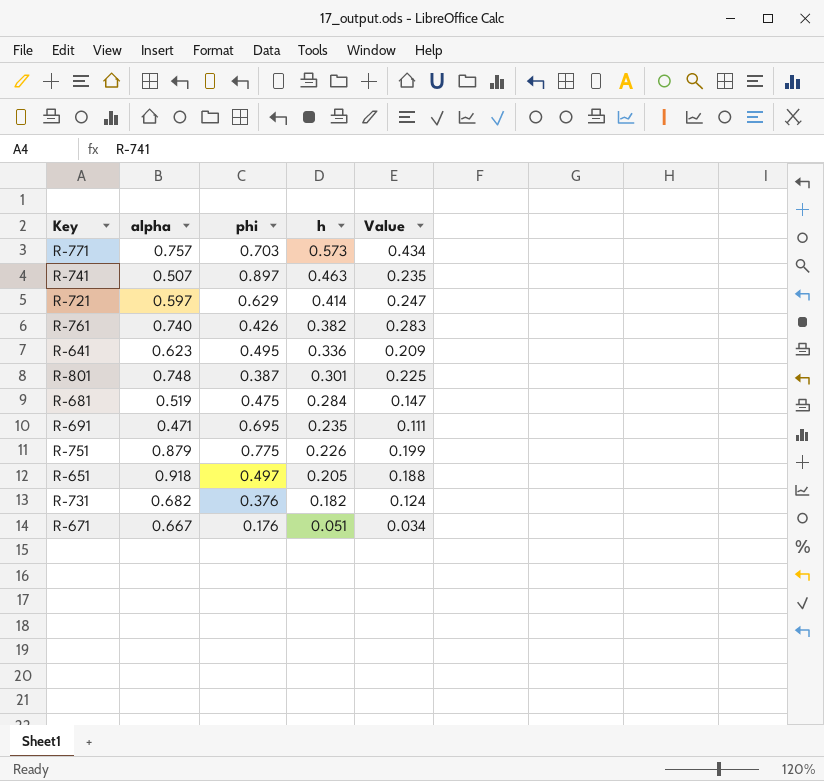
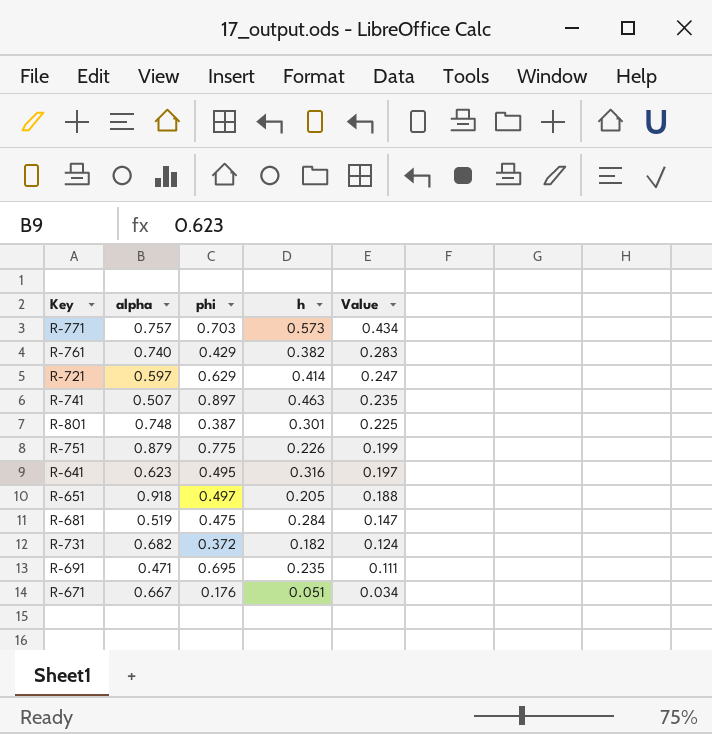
row order: h descending -> Value descending
R-761 | phi: 0.426 -> 0.429
R-641 | h: 0.336 -> 0.316
R-641 | Value: 0.209 -> 0.197
R-731 | phi: 0.376 -> 0.372

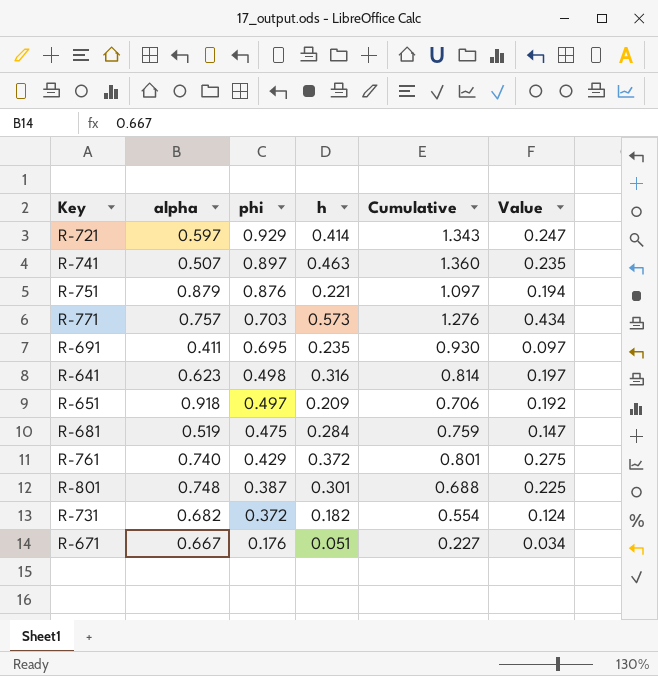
row order: Value descending -> phi descending
column Cumulative | formula: none -> [phi] + [h]
R-721 | phi: 0.629 -> 0.929
R-751 | phi: 0.775 -> 0.876
R-751 | h: 0.226 -> 0.221
R-751 | Value: 0.199 -> 0.194
R-691 | alpha: 0.471 -> 0.411
R-691 | Value: 0.111 -> 0.097
R-641 | phi: 0.495 -> 0.498
R-651 | h: 0.205 -> 0.209
R-651 | Value: 0.188 -> 0.192
R-761 | h: 0.382 -> 0.372
R-761 | Value: 0.283 -> 0.275

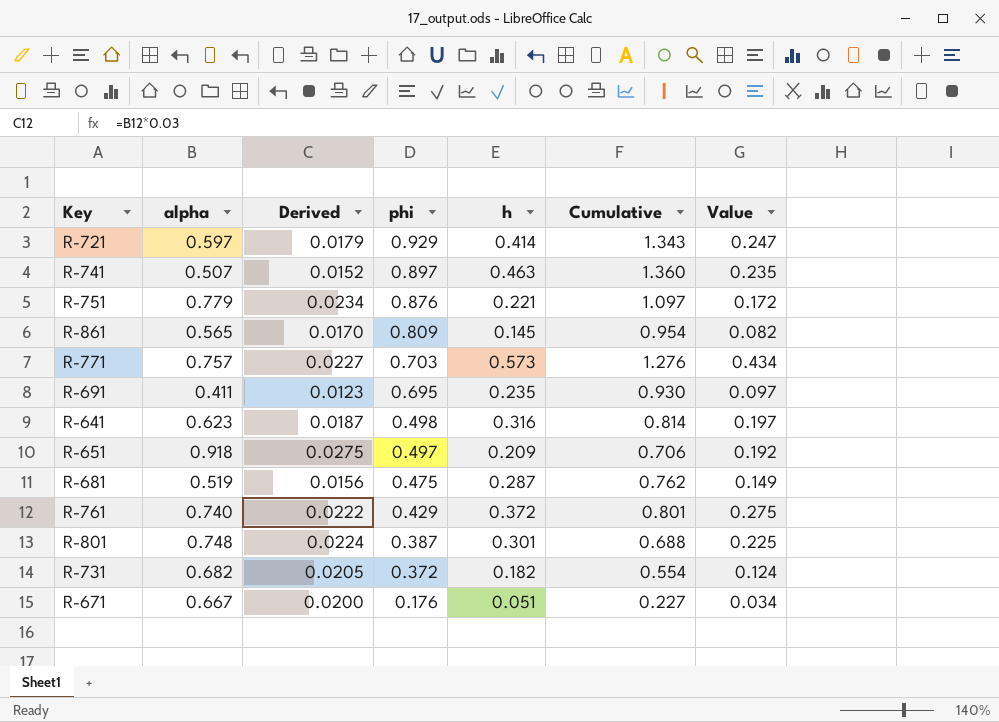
column Derived | formula: none -> [alpha] * 0.03
R-751 | alpha: 0.879 -> 0.779
R-751 | Value: 0.194 -> 0.172
row R-861: none -> 0.565 | 0.0170 | 0.809 | 0.145 | 0.954 | 0.082
R-681 | h: 0.284 -> 0.287
R-681 | Cumulative: 0.759 -> 0.762
R-681 | Value: 0.147 -> 0.149

